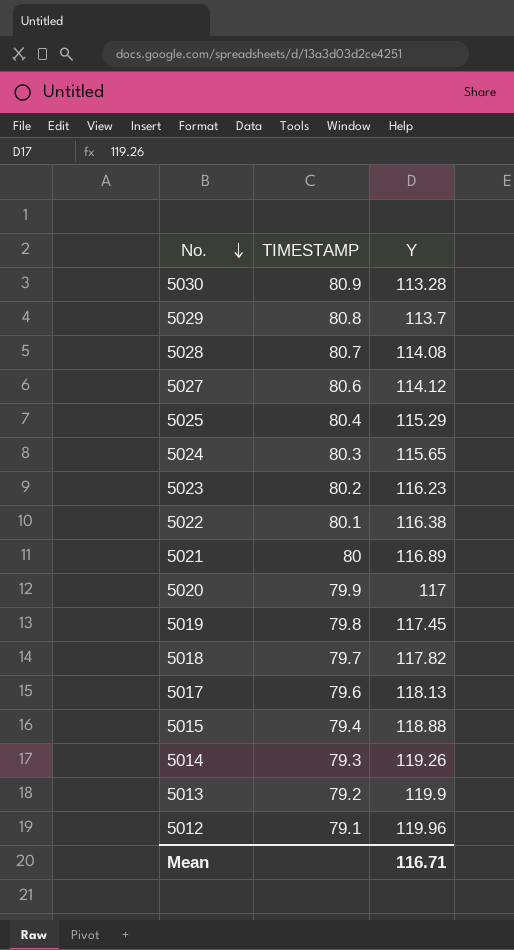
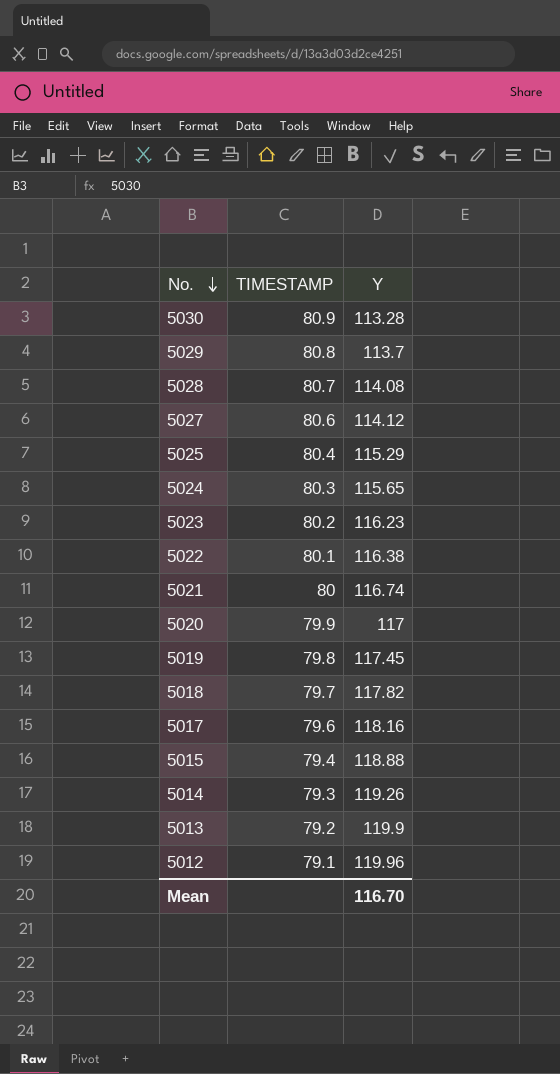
5021 | Y: 116.89 -> 116.74
5017 | Y: 118.13 -> 118.16
Mean | Y: 116.71 -> 116.70

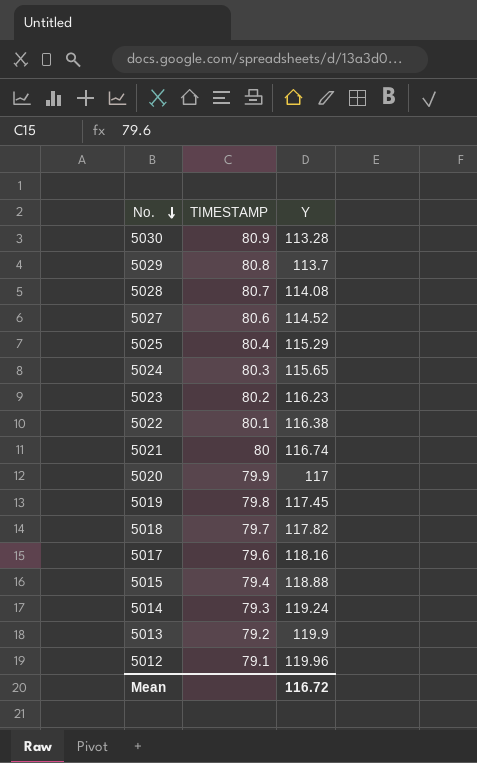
5027 | Y: 114.12 -> 114.52
5014 | Y: 119.26 -> 119.24
Mean | Y: 116.70 -> 116.72

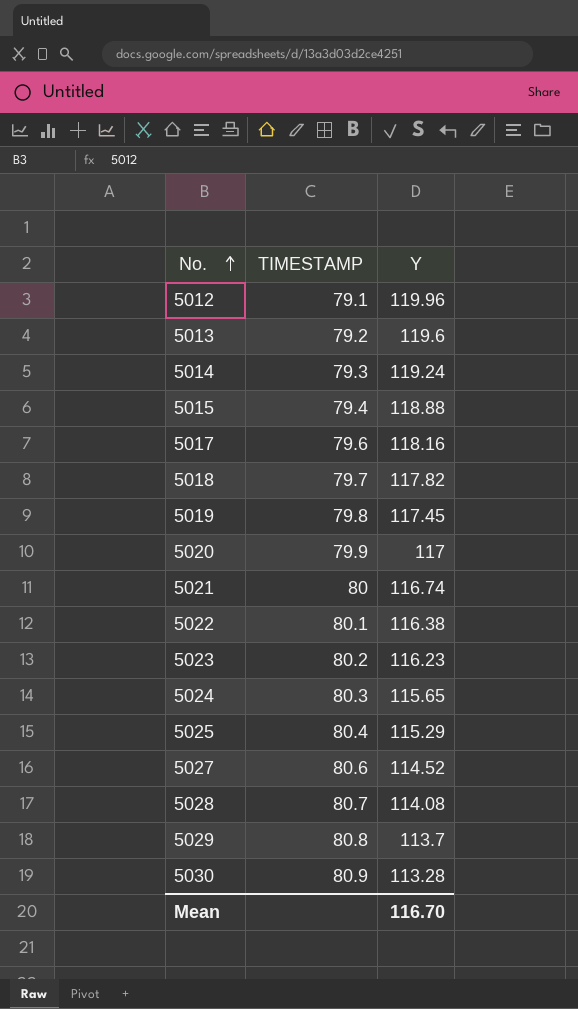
row order: No. descending -> No. ascending
5013 | Y: 119.9 -> 119.6
Mean | Y: 116.72 -> 116.70

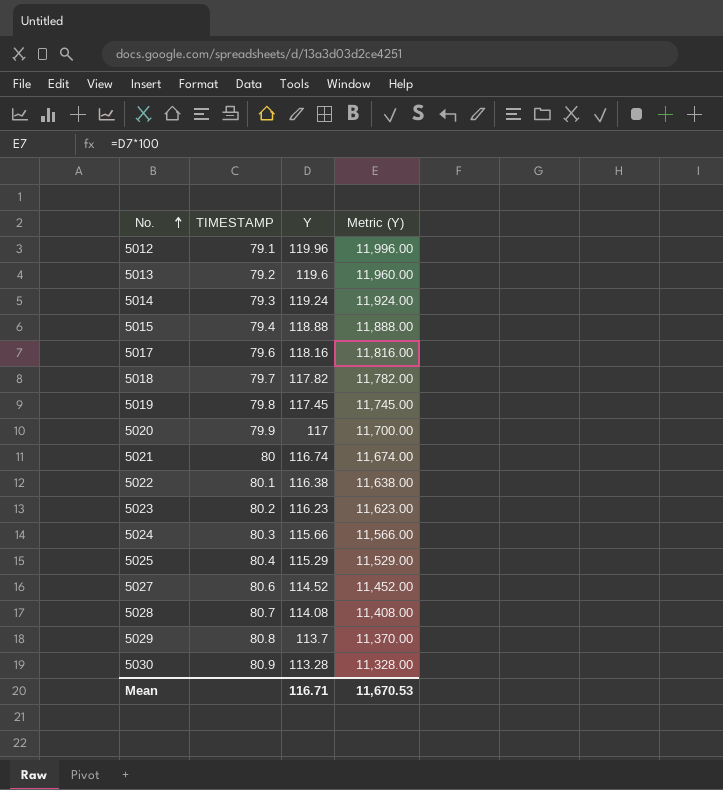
column Metric (Y) | formula: none -> [Y] * 100
5024 | Y: 115.65 -> 115.66
Mean | Y: 116.70 -> 116.71

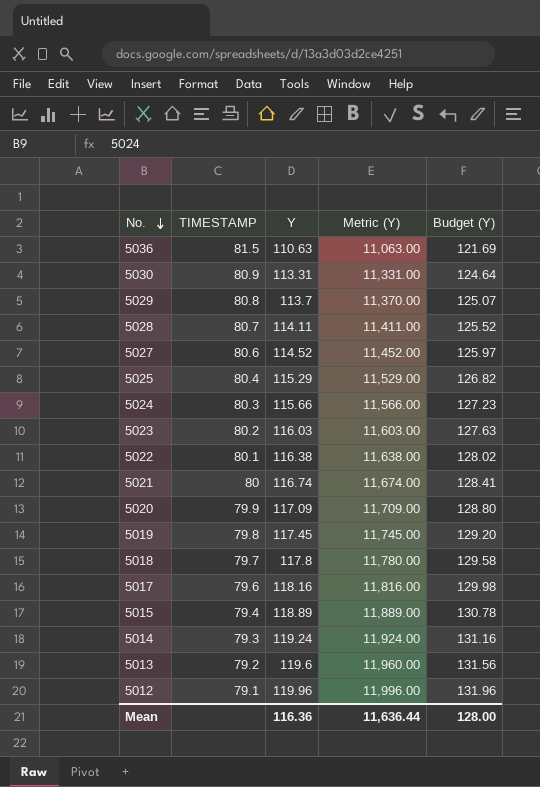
row order: No. ascending -> No. descending
column Budget (Y) | formula: none -> [Y] * 1.1
row 5036: none -> 81.5 | 110.63 | 11,063.00 | 121.69
5030 | Y: 113.28 -> 113.31
5030 | Metric (Y): 11,328.00 -> 11,331.00
5028 | Y: 114.08 -> 114.11
5028 | Metric (Y): 11,408.00 -> 11,411.00
5023 | Y: 116.23 -> 116.03
5023 | Metric (Y): 11,623.00 -> 11,603.00
5020 | Y: 117 -> 117.09
5020 | Metric (Y): 11,700.00 -> 11,709.00
5018 | Y: 117.82 -> 117.8
5018 | Metric (Y): 11,782.00 -> 11,780.00
5015 | Y: 118.88 -> 118.89
5015 | Metric (Y): 11,888.00 -> 11,889.00
Mean | Y: 116.71 -> 116.36
Mean | Metric (Y): 11,670.53 -> 11,636.44

